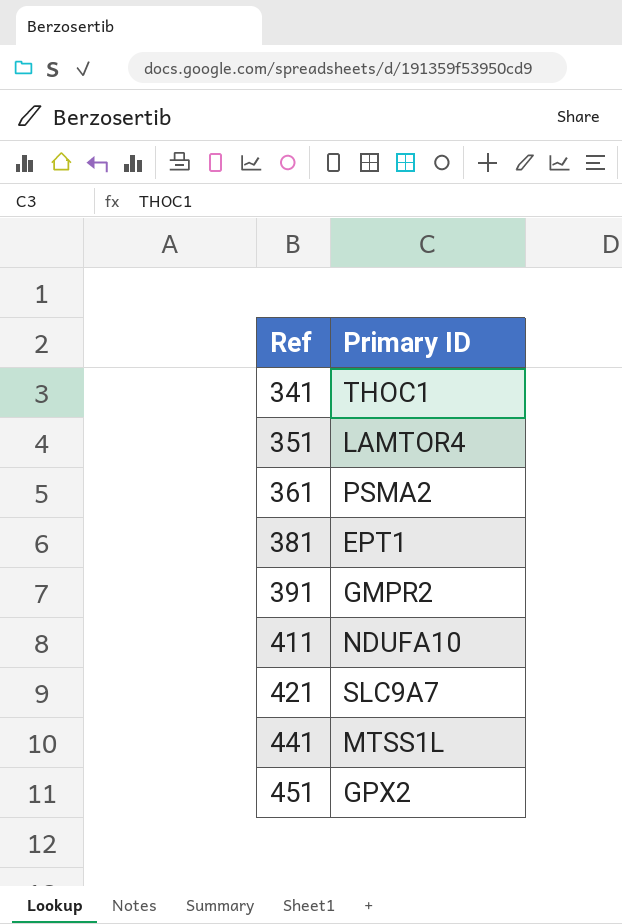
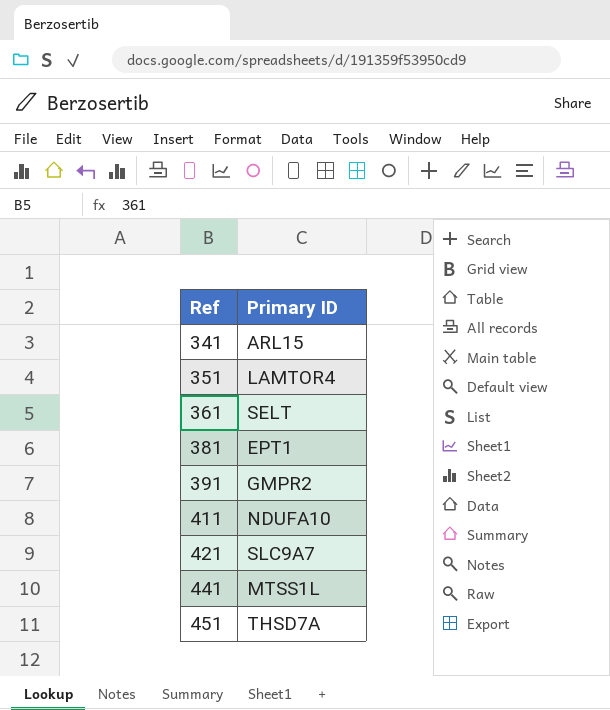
341 | Primary ID: THOC1 -> ARL15
361 | Primary ID: PSMA2 -> SELT
451 | Primary ID: GPX2 -> THSD7A

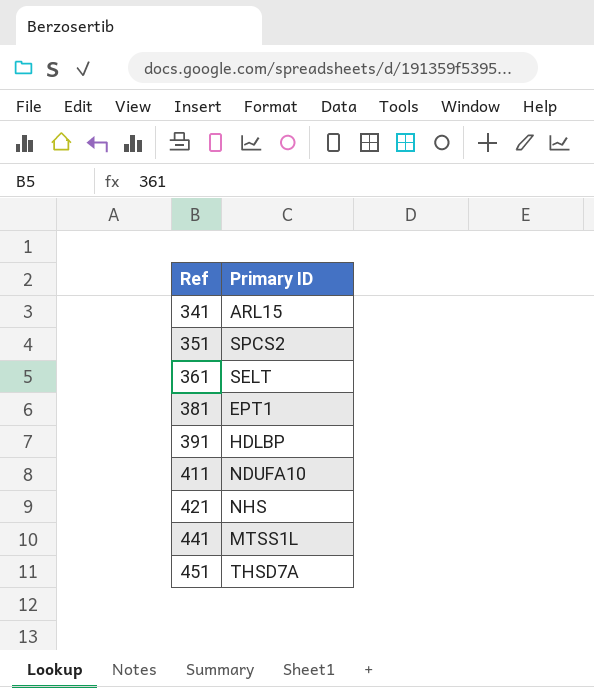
351 | Primary ID: LAMTOR4 -> SPCS2
391 | Primary ID: GMPR2 -> HDLBP
421 | Primary ID: SLC9A7 -> NHS

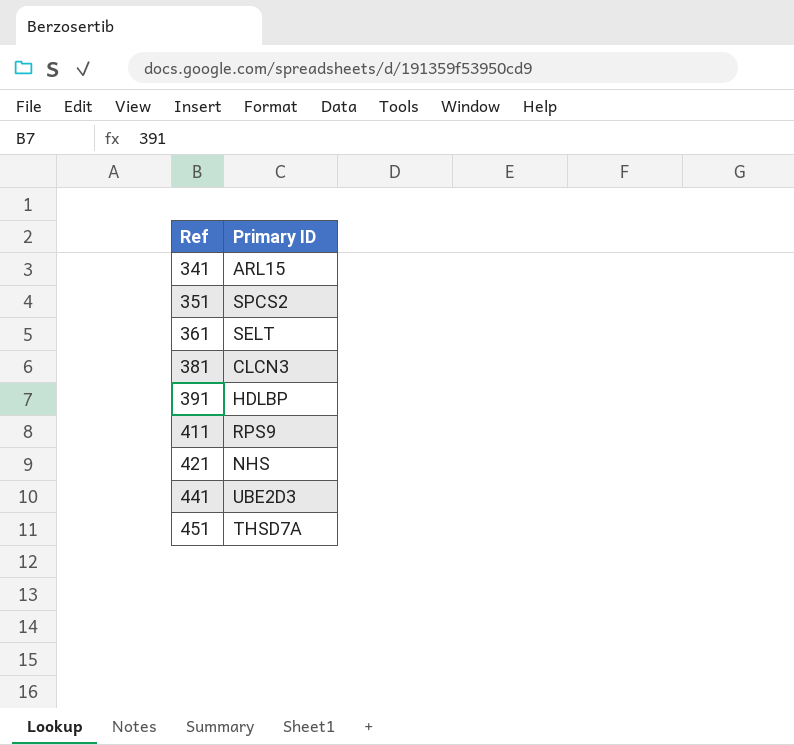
381 | Primary ID: EPT1 -> CLCN3
411 | Primary ID: NDUFA10 -> RPS9
441 | Primary ID: MTSS1L -> UBE2D3

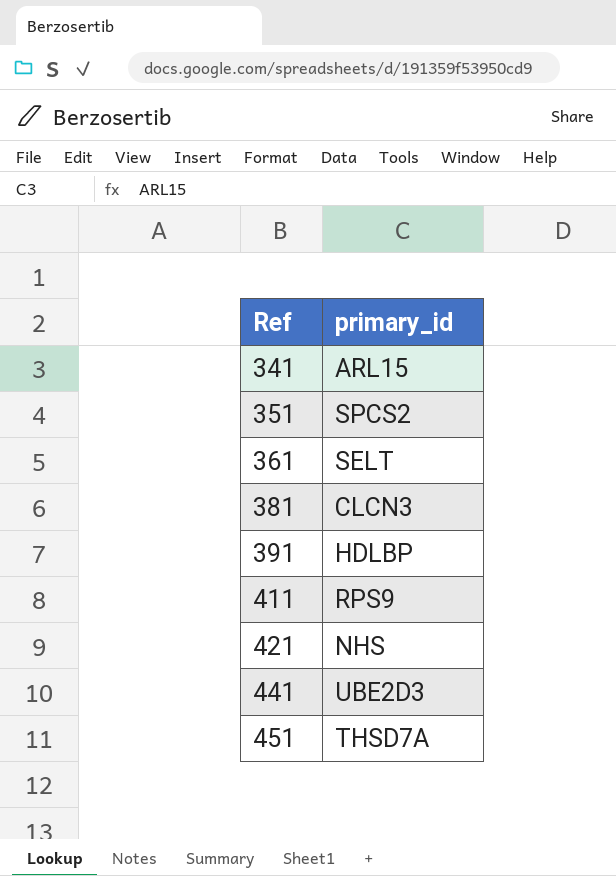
column name: Primary ID -> primary_id

